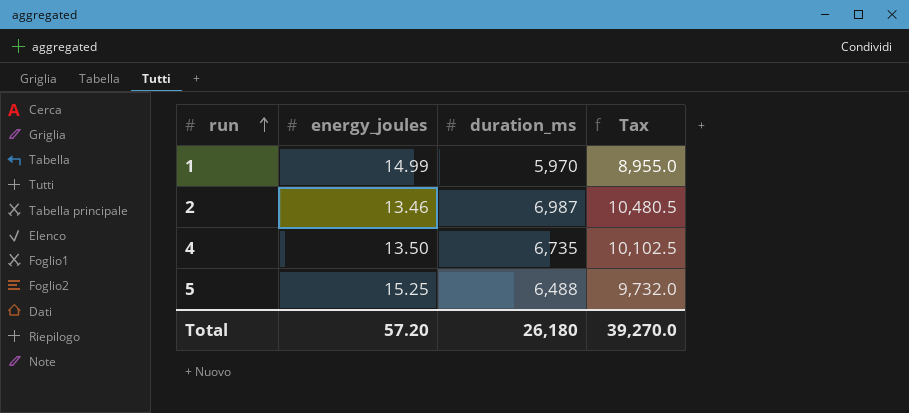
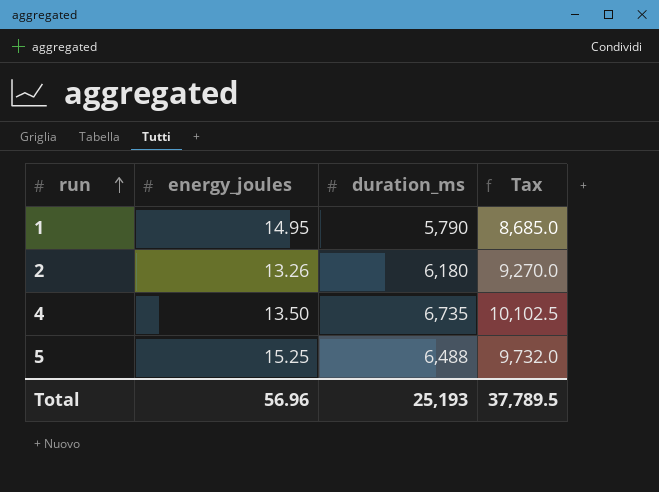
1 | energy_joules: 14.99 -> 14.95
1 | duration_ms: 5,970 -> 5,790
1 | Tax: 8,955.0 -> 8,685.0
2 | energy_joules: 13.46 -> 13.26
2 | duration_ms: 6,987 -> 6,180
2 | Tax: 10,480.5 -> 9,270.0
Total | energy_joules: 57.20 -> 56.96
Total | duration_ms: 26,180 -> 25,193
Total | Tax: 39,270.0 -> 37,789.5

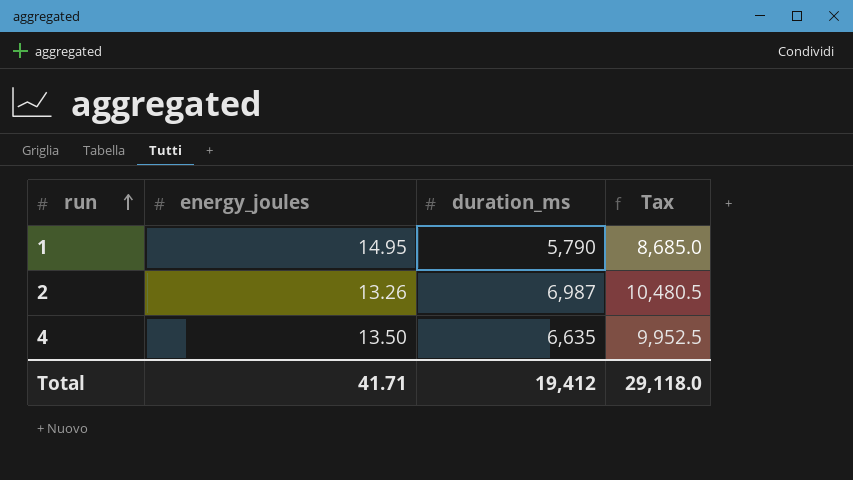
row 5: 15.25 | 6,488 | 9,732.0 -> none
2 | duration_ms: 6,180 -> 6,987
2 | Tax: 9,270.0 -> 10,480.5
4 | duration_ms: 6,735 -> 6,635
4 | Tax: 10,102.5 -> 9,952.5
Total | energy_joules: 56.96 -> 41.71
Total | duration_ms: 25,193 -> 19,412
Total | Tax: 37,789.5 -> 29,118.0

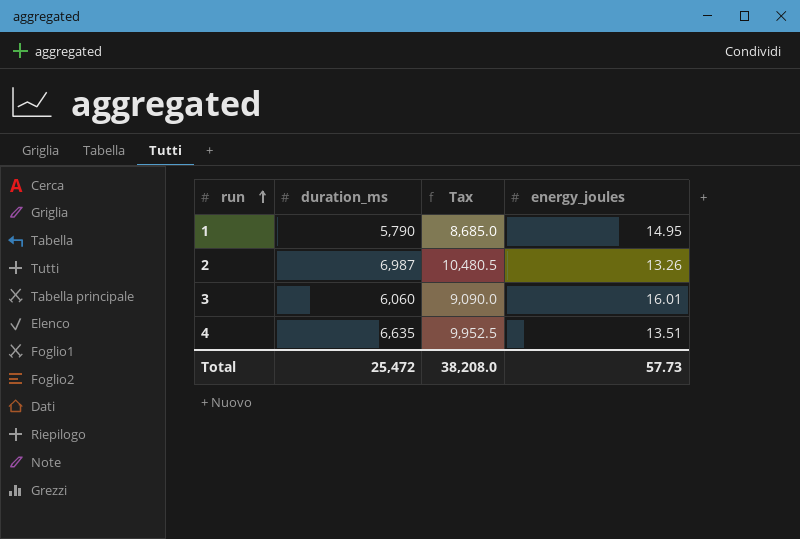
column energy_joules | position: 2 -> 4
row 3: none -> 6,060 | 9,090.0 | 16.01
4 | energy_joules: 13.50 -> 13.51
Total | duration_ms: 19,412 -> 25,472
Total | Tax: 29,118.0 -> 38,208.0
Total | energy_joules: 41.71 -> 57.73

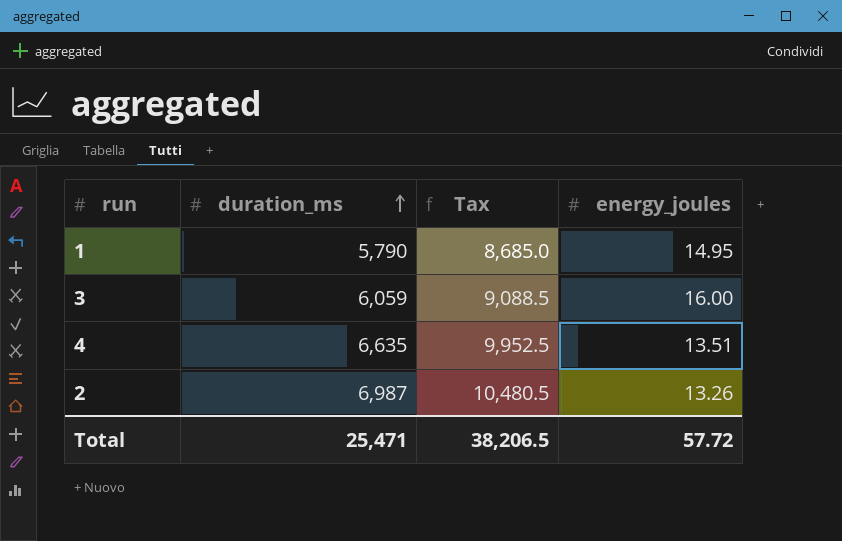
row order: run ascending -> duration_ms ascending
3 | duration_ms: 6,060 -> 6,059
3 | Tax: 9,090.0 -> 9,088.5
3 | energy_joules: 16.01 -> 16.00
Total | duration_ms: 25,472 -> 25,471
Total | Tax: 38,208.0 -> 38,206.5
Total | energy_joules: 57.73 -> 57.72

